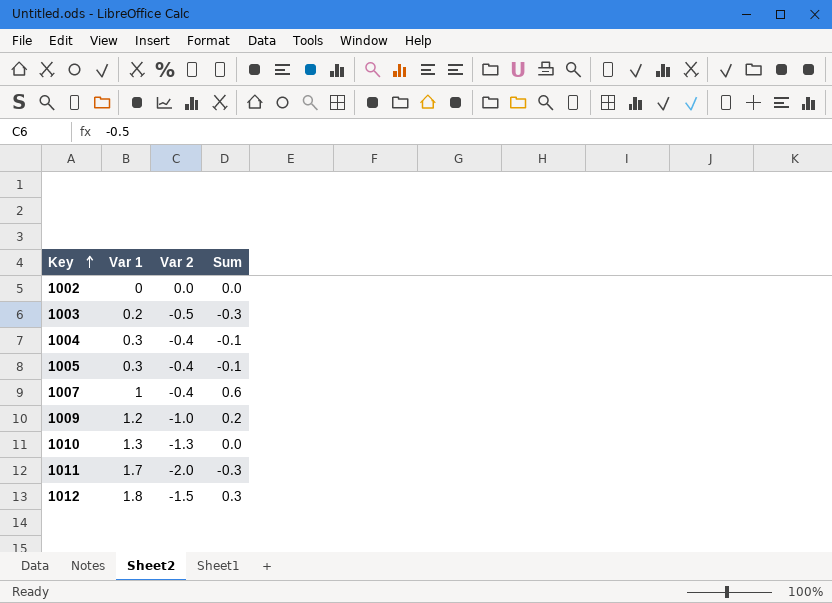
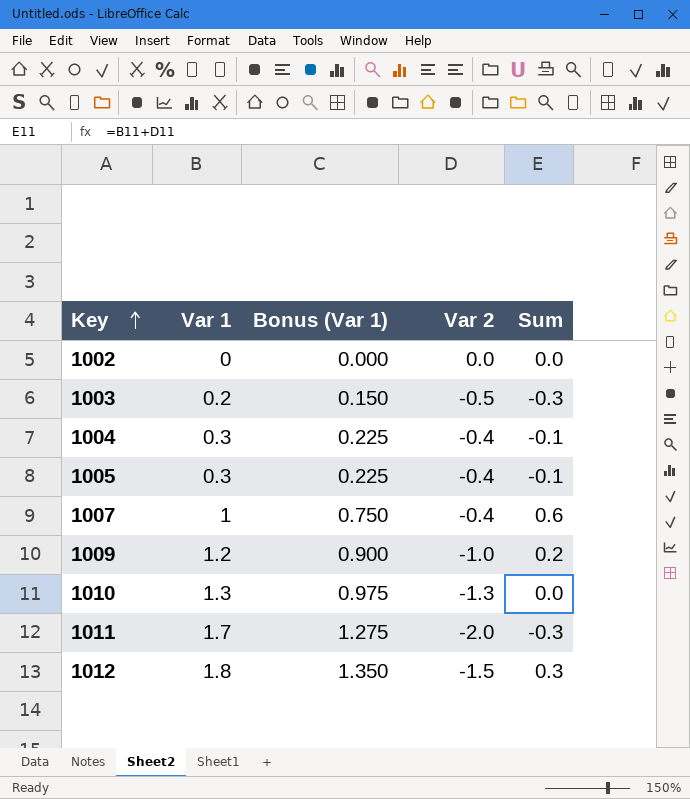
column Bonus (Var 1) | formula: none -> [Var 1] * 0.75

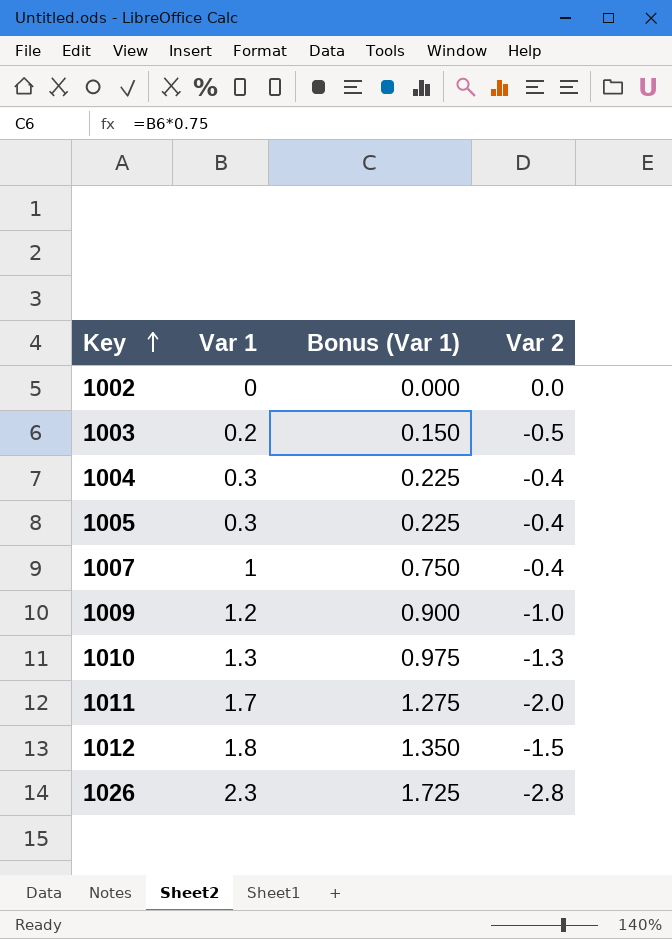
column Sum | formula: [Var 1] + [Var 2] -> none
row 1026: none -> 2.3 | 1.725 | -2.8

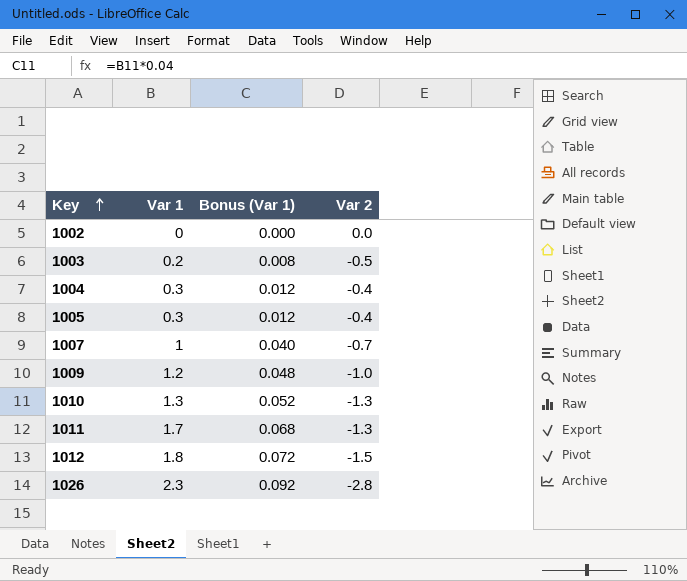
column Bonus (Var 1) | formula: [Var 1] * 0.75 -> [Var 1] * 0.04
1007 | Var 2: -0.4 -> -0.7
1011 | Var 2: -2.0 -> -1.3

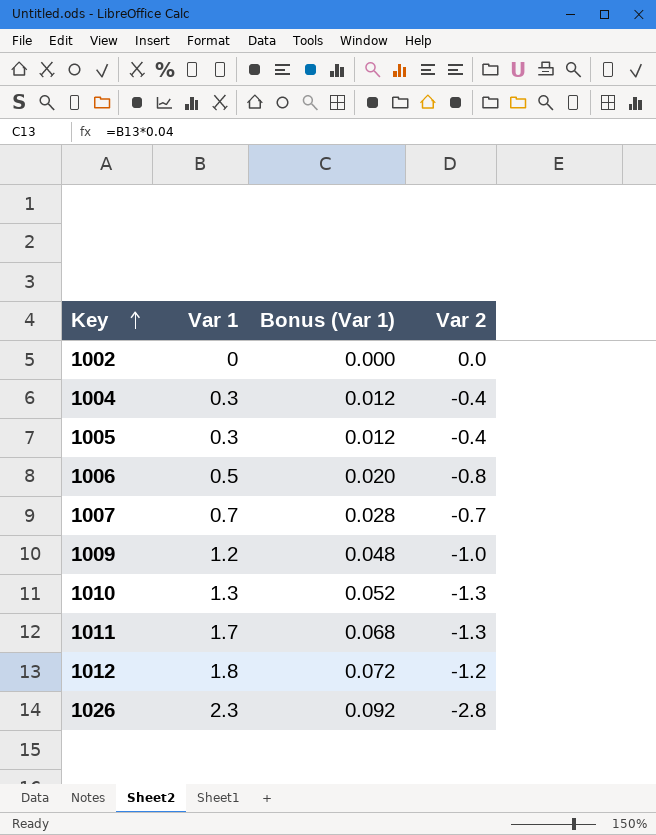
row 1003: 0.2 | 0.008 | -0.5 -> none
row 1006: none -> 0.5 | 0.020 | -0.8
1007 | Var 1: 1 -> 0.7
1007 | Bonus (Var 1): 0.040 -> 0.028
1012 | Var 2: -1.5 -> -1.2

